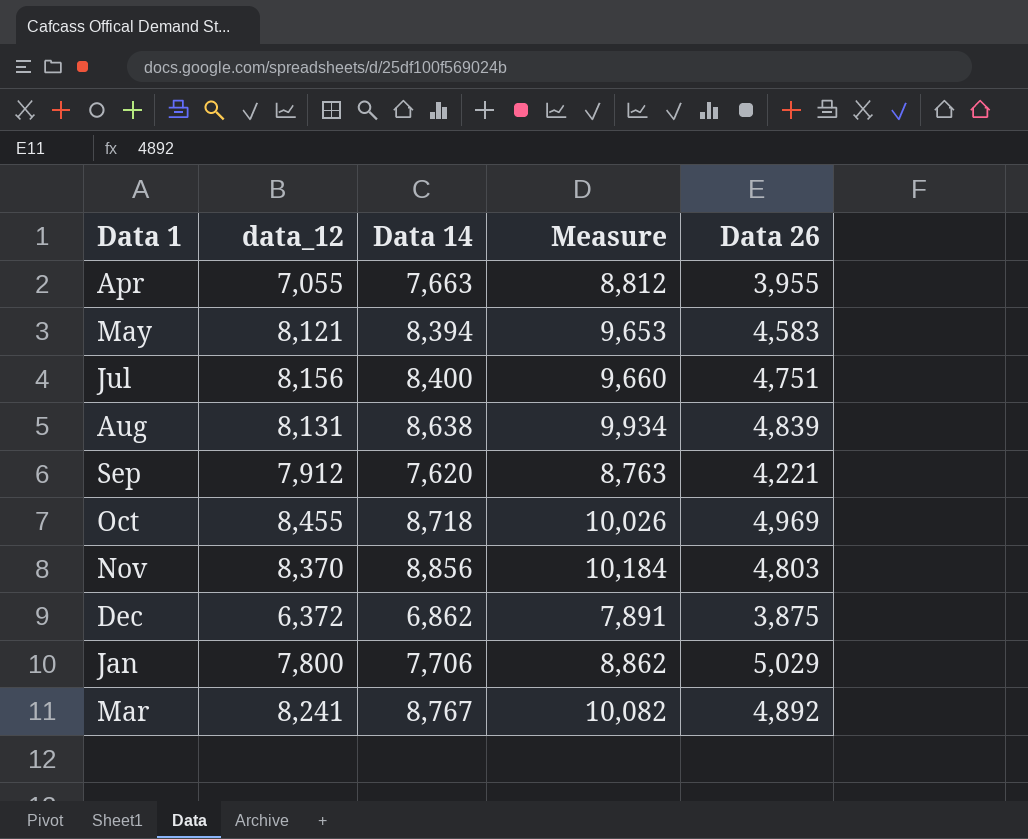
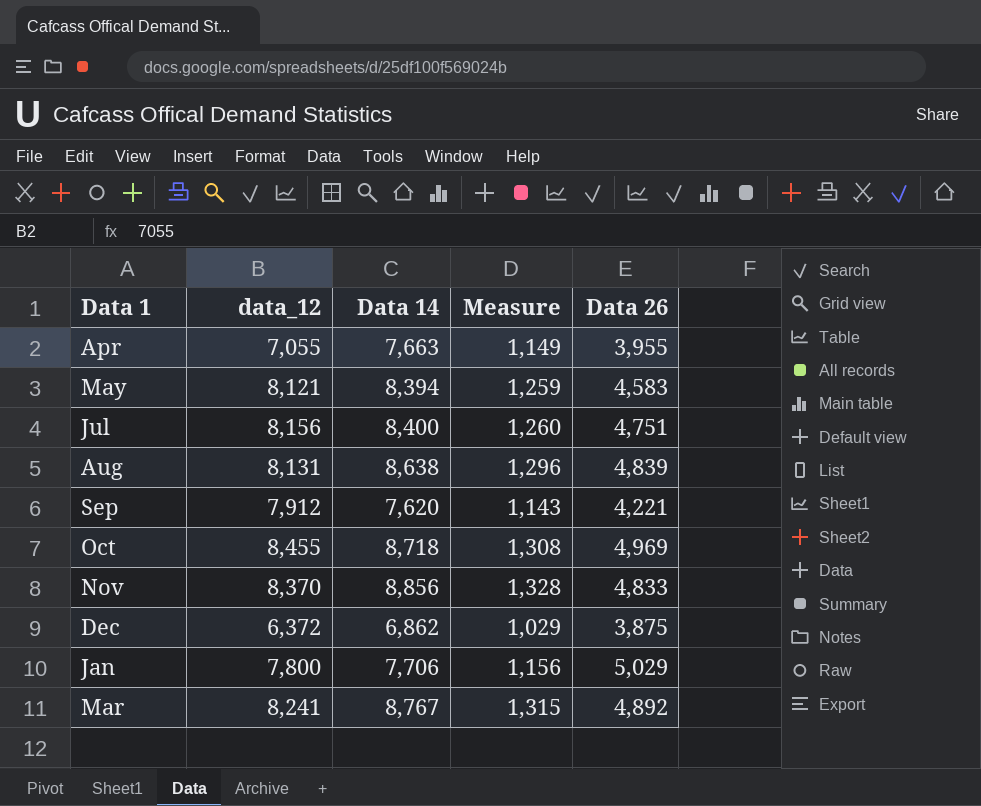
column Measure | formula: [Data 14] * 1.15 -> [Data 14] * 0.15
Nov | Data 26: 4,803 -> 4,833

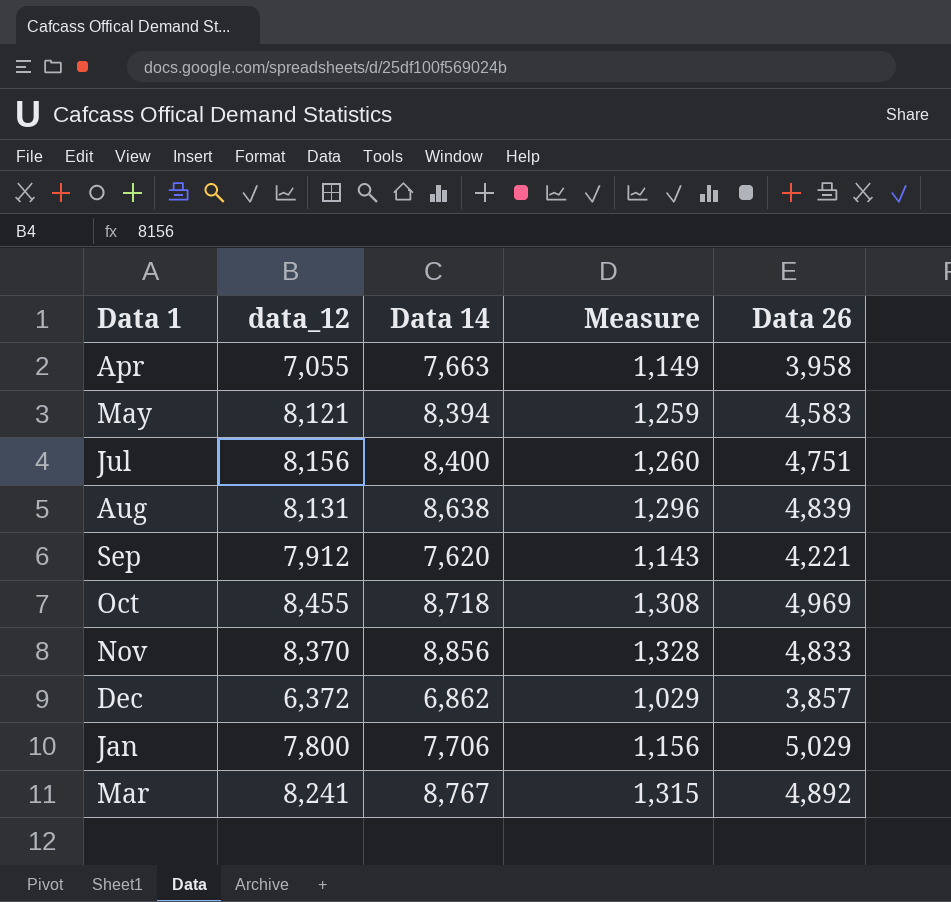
Apr | Data 26: 3,955 -> 3,958
Dec | Data 26: 3,875 -> 3,857

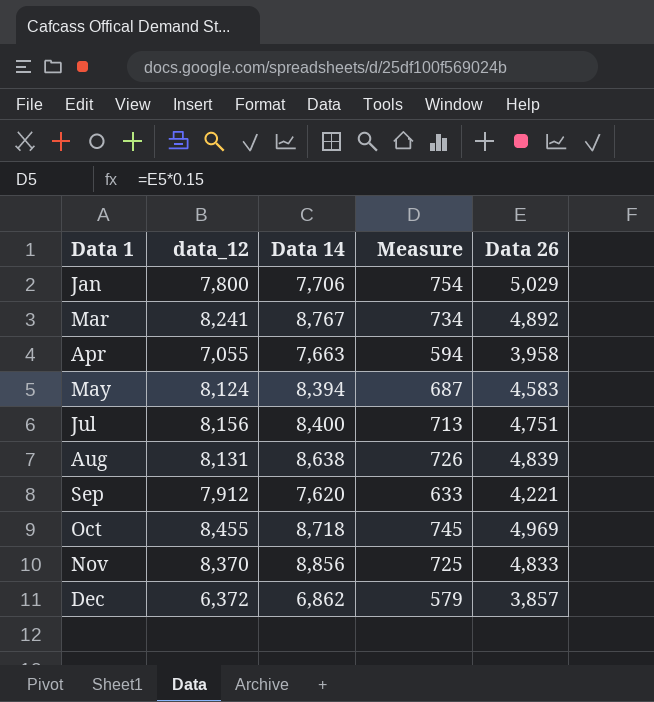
row order: none -> Data 1 ascending
column Measure | formula: [Data 14] * 0.15 -> [Data 26] * 0.15
May | data_12: 8,121 -> 8,124

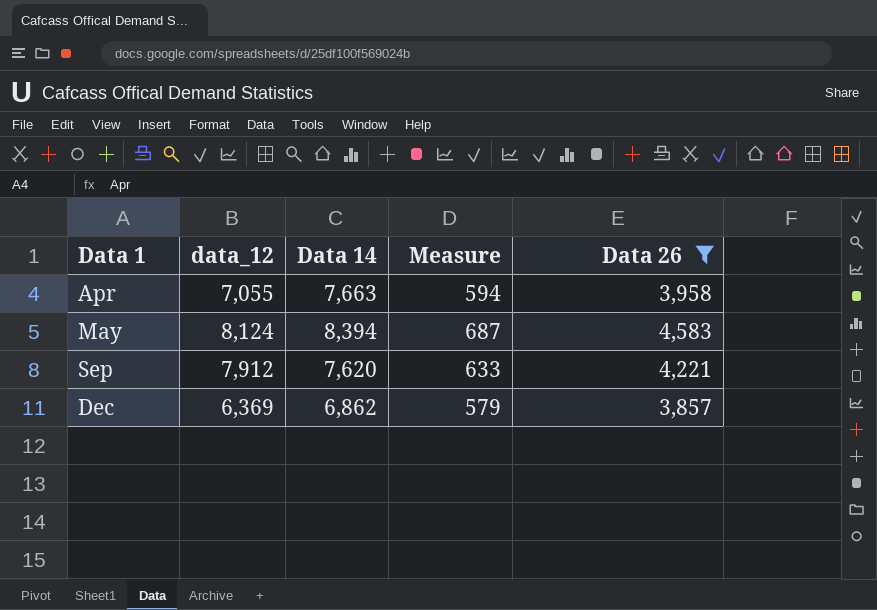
filter: none -> Data 26 <= 4,583
Dec | data_12: 6,372 -> 6,369

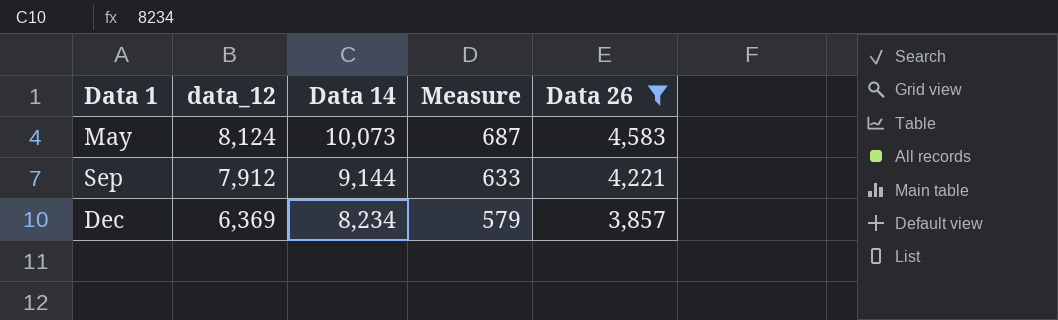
row Apr: 7,055 | 7,663 | 594 | 3,958 -> none
May | Data 14: 8,394 -> 10,073
Sep | Data 14: 7,620 -> 9,144
Dec | Data 14: 6,862 -> 8,234

